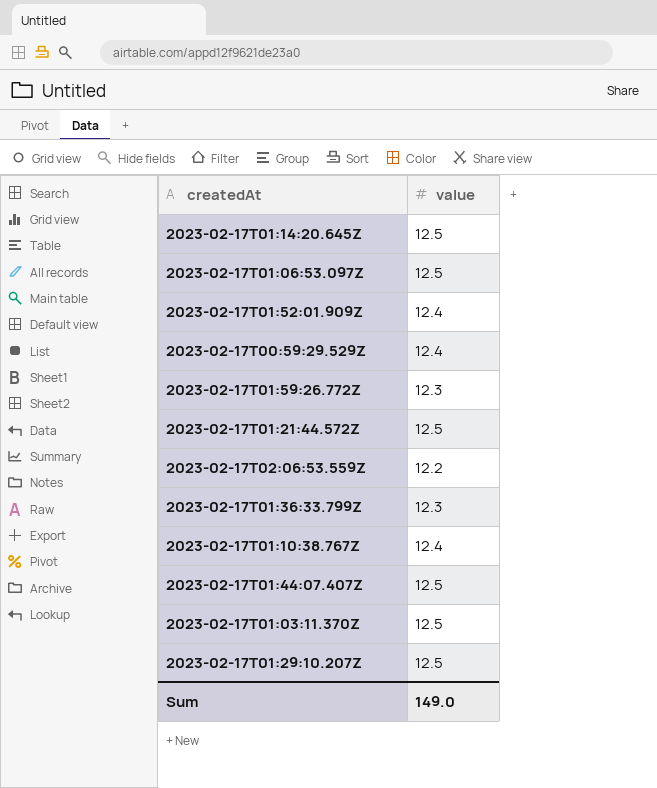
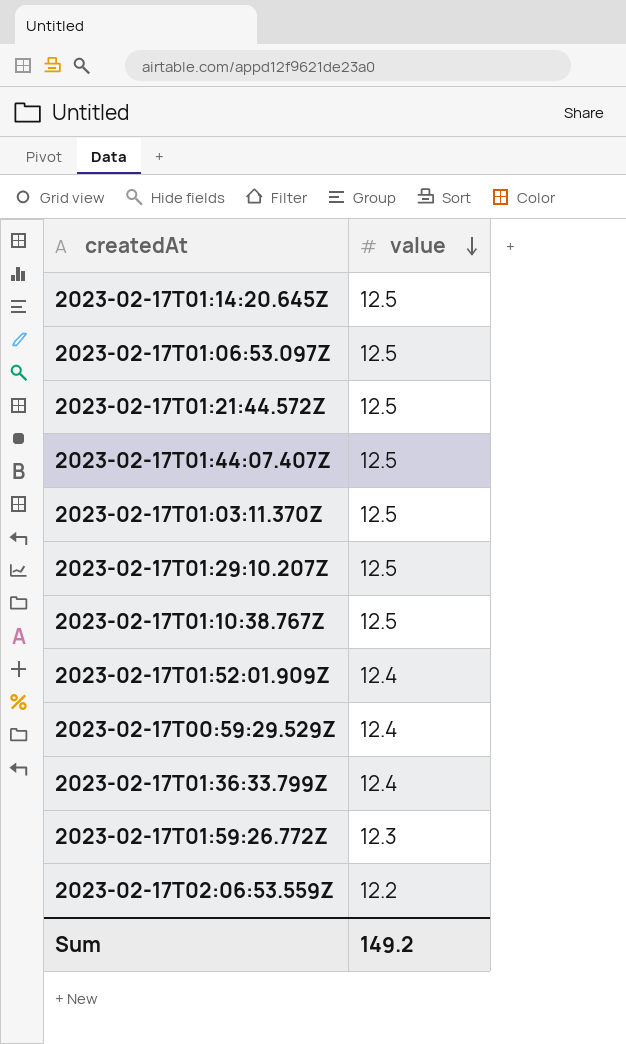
row order: none -> value descending
2023-02-17T01:10:38.767Z | value: 12.4 -> 12.5
2023-02-17T01:36:33.799Z | value: 12.3 -> 12.4
Sum | value: 149.0 -> 149.2

